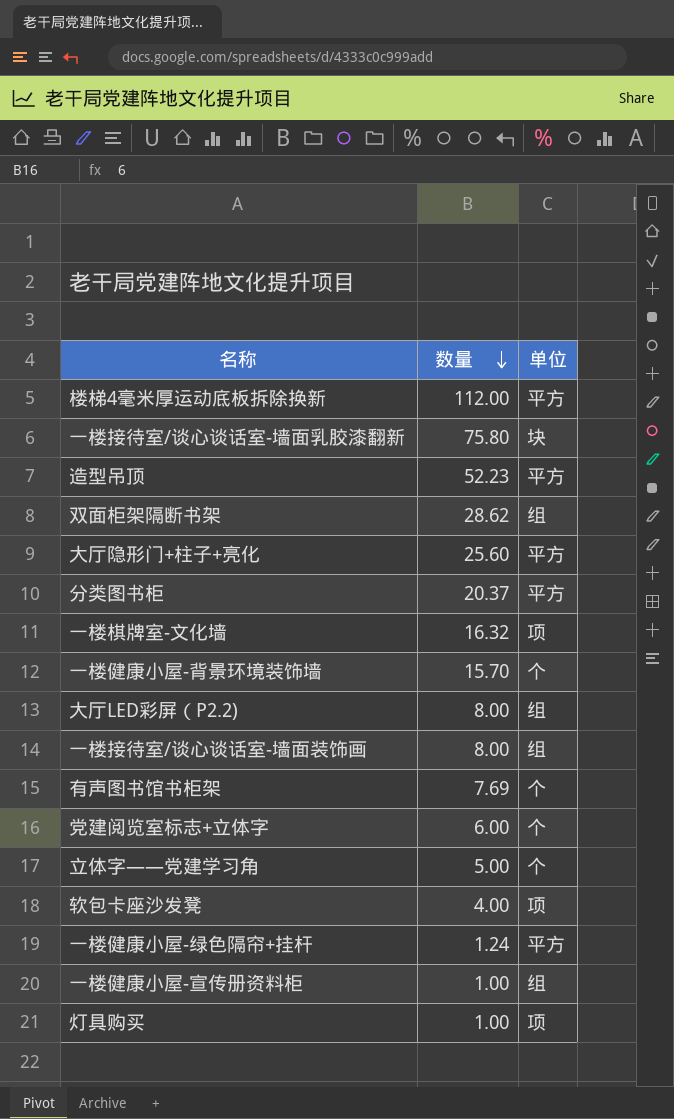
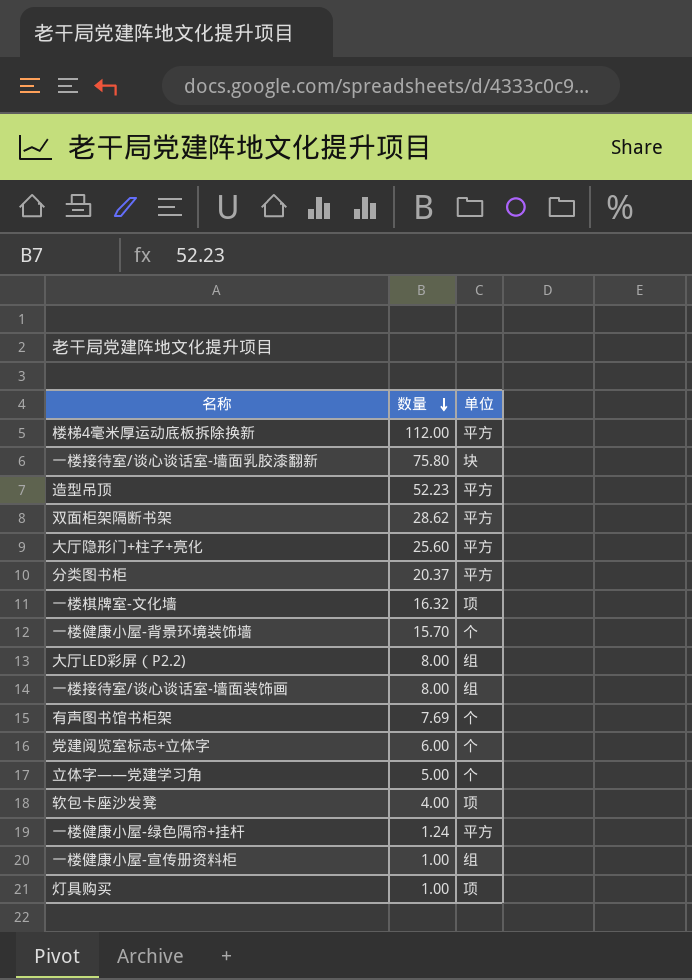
双面柜架隔断书架 | 单位: 组 -> 平方

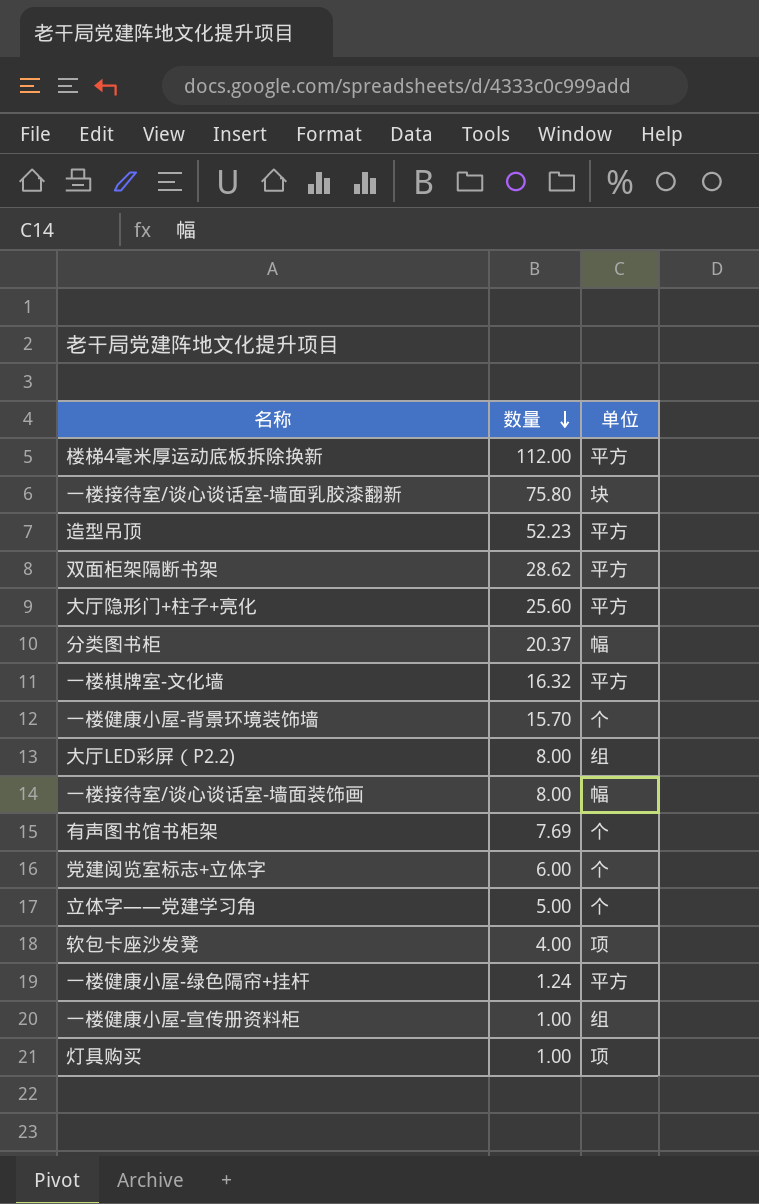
分类图书柜 | 单位: 平方 -> 幅
一楼棋牌室-文化墙 | 单位: 项 -> 平方
一楼接待室/谈心谈话室-墙面装饰画 | 单位: 组 -> 幅

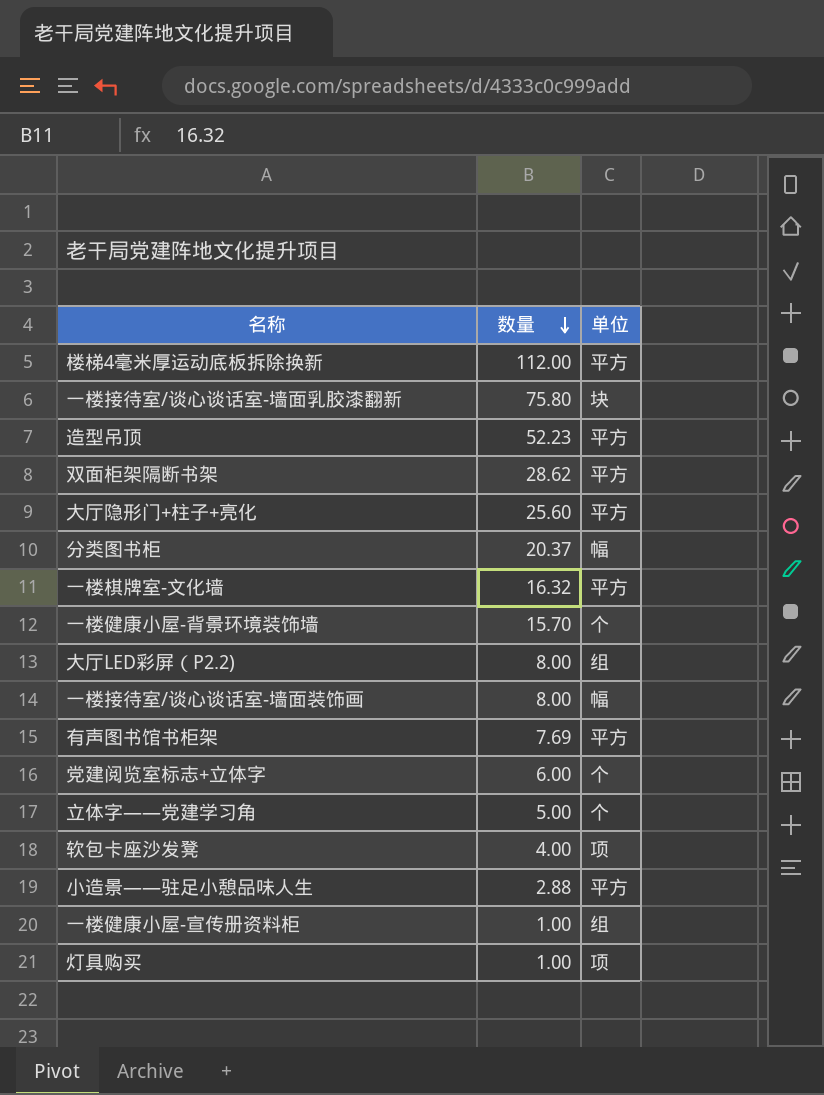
row 一楼健康小屋-绿色隔帘+挂杆: 1.24 | 平方 -> none
有声图书馆书柜架 | 单位: 个 -> 平方
row 小造景——驻足小憩品味人生: none -> 2.88 | 平方

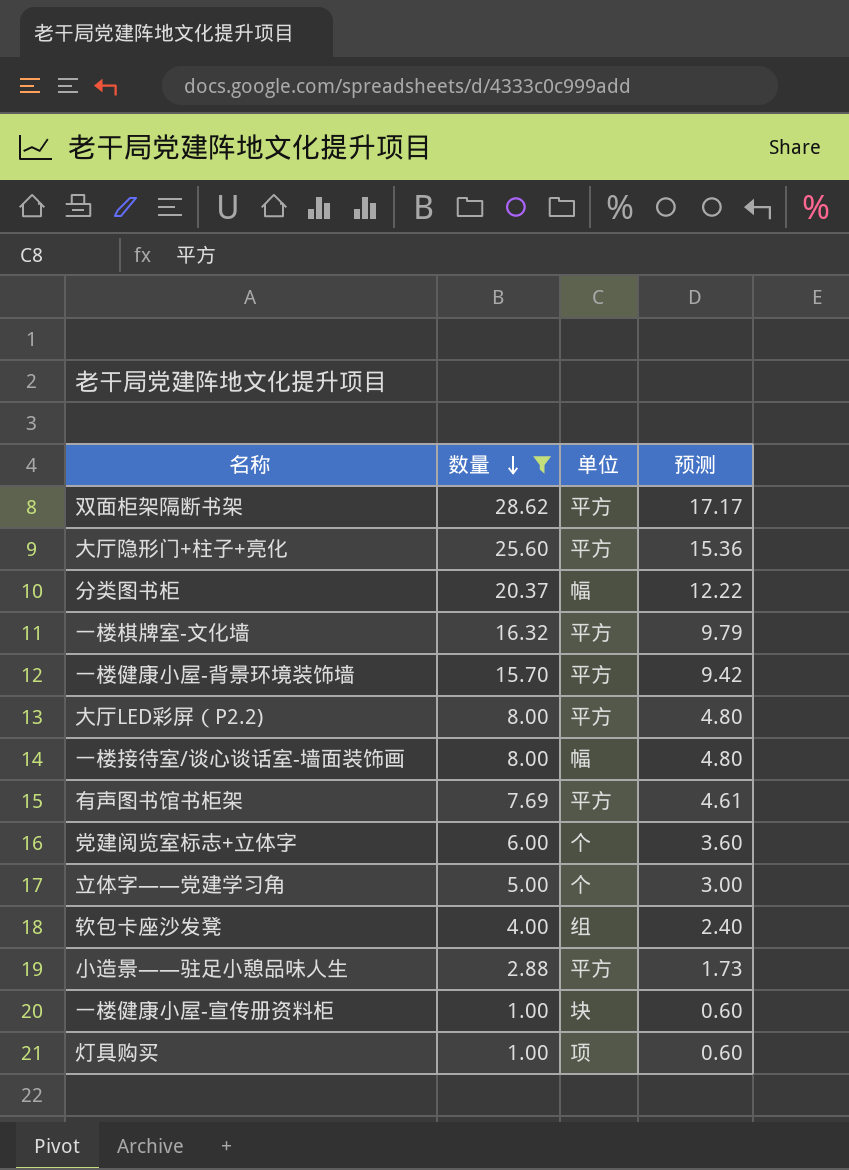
filter: none -> 数量 <= 28.62
column 预测 | formula: none -> [数量] * 0.6
一楼健康小屋-背景环境装饰墙 | 单位: 个 -> 平方
大厅LED彩屏（P2.2) | 单位: 组 -> 平方
软包卡座沙发凳 | 单位: 项 -> 组
一楼健康小屋-宣传册资料柜 | 单位: 组 -> 块

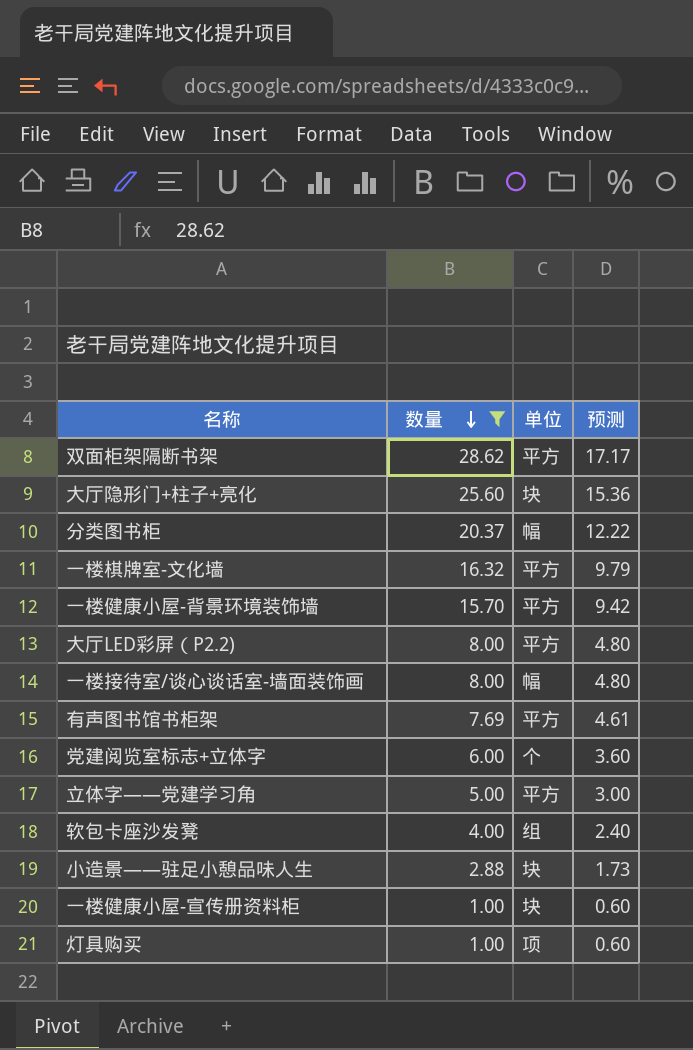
大厅隐形门+柱子+亮化 | 单位: 平方 -> 块
立体字——党建学习角 | 单位: 个 -> 平方
小造景——驻足小憩品味人生 | 单位: 平方 -> 块

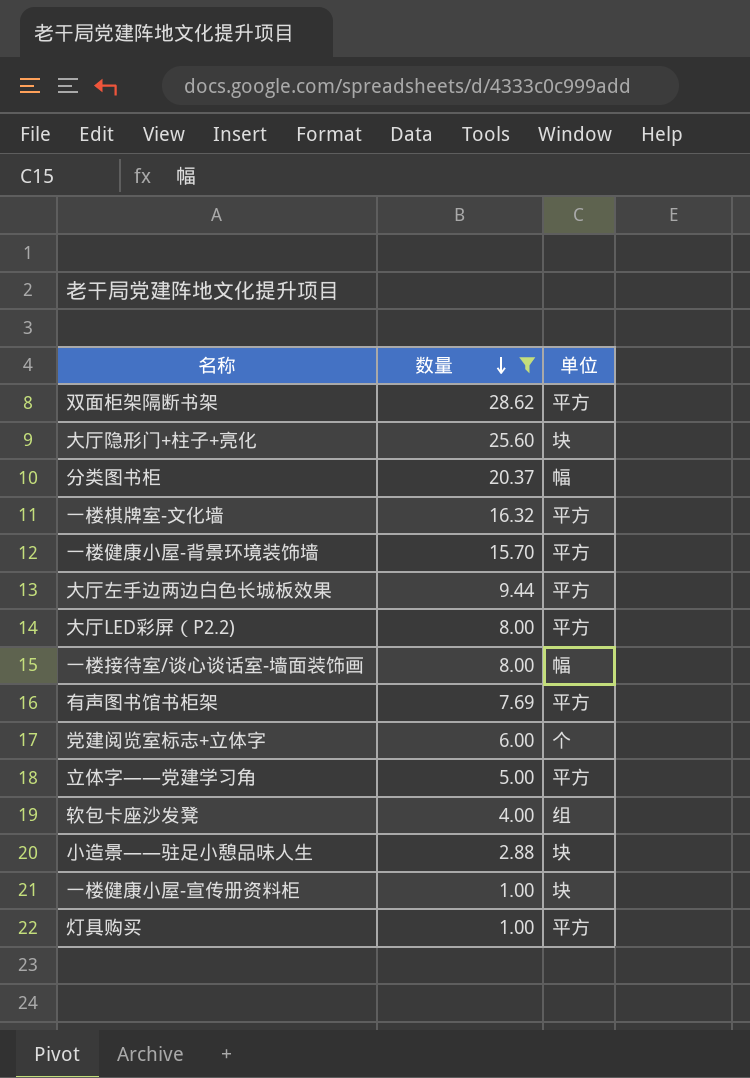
column 预测 | formula: [数量] * 0.6 -> none
row 大厅左手边两边白色长城板效果: none -> 9.44 | 平方
灯具购买 | 单位: 项 -> 平方

